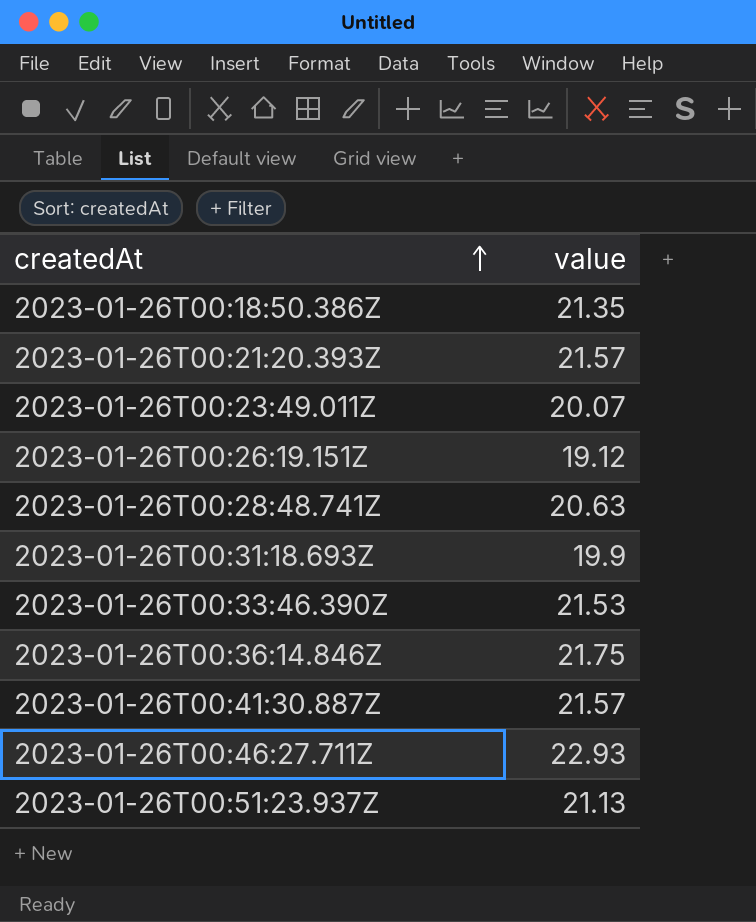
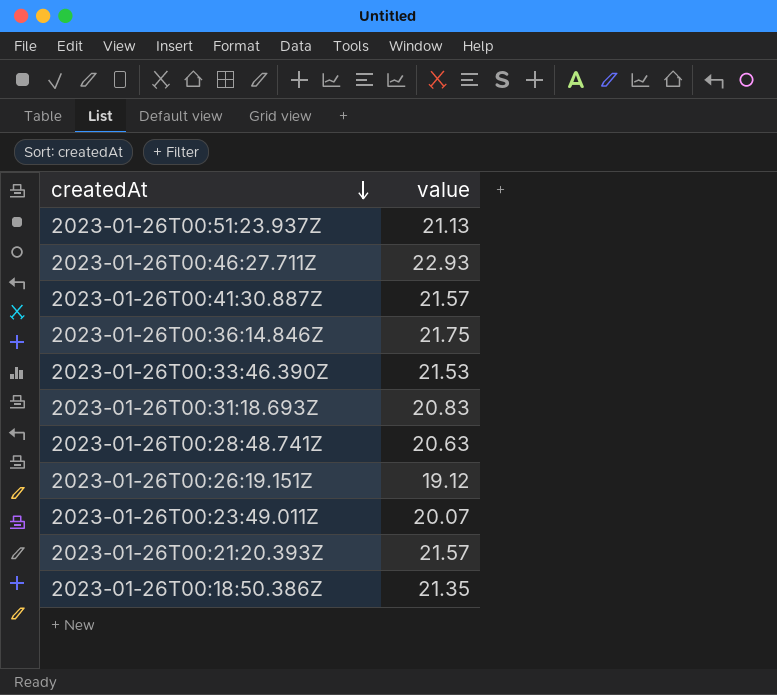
row order: createdAt ascending -> createdAt descending
2023-01-26T00:31:18.693Z | value: 19.9 -> 20.83

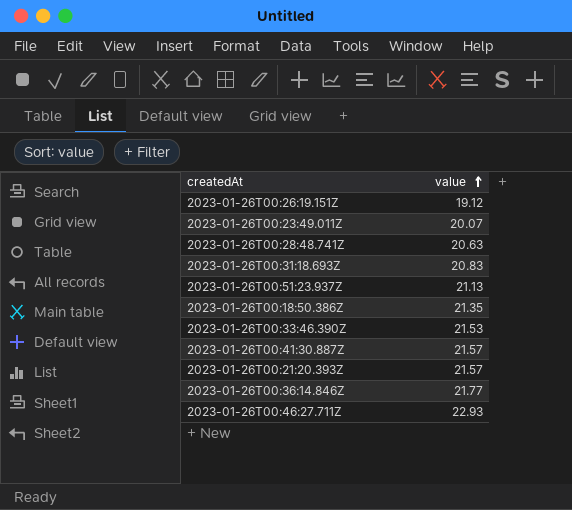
row order: createdAt descending -> value ascending
2023-01-26T00:36:14.846Z | value: 21.75 -> 21.77

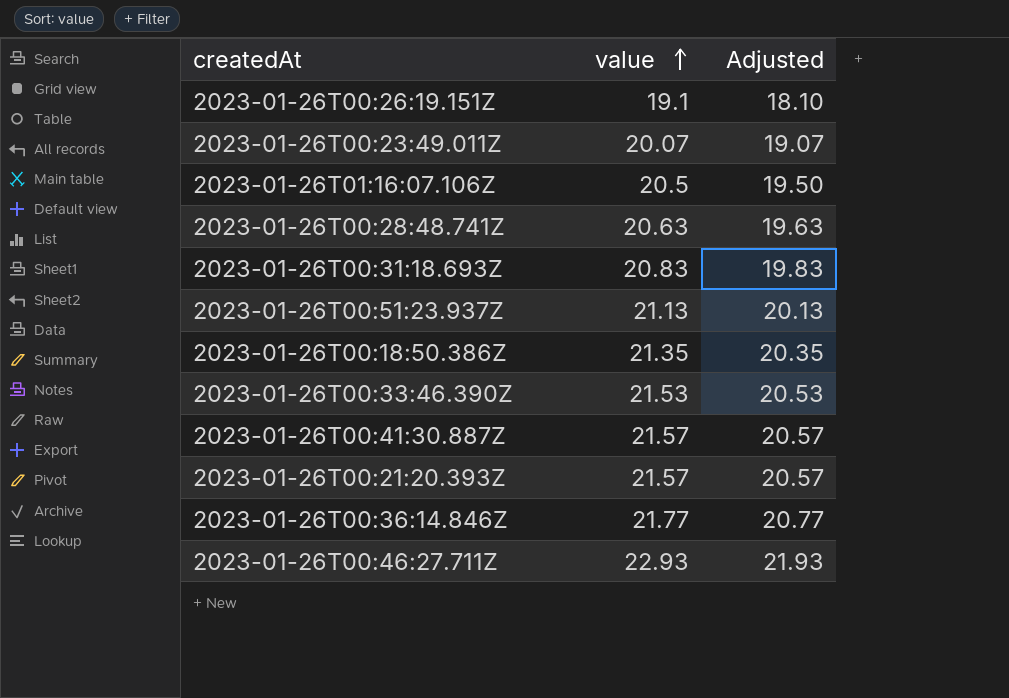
column Adjusted | formula: none -> [value] - 1
2023-01-26T00:26:19.151Z | value: 19.12 -> 19.1
row 2023-01-26T01:16:07.106Z: none -> 20.5 | 19.50

